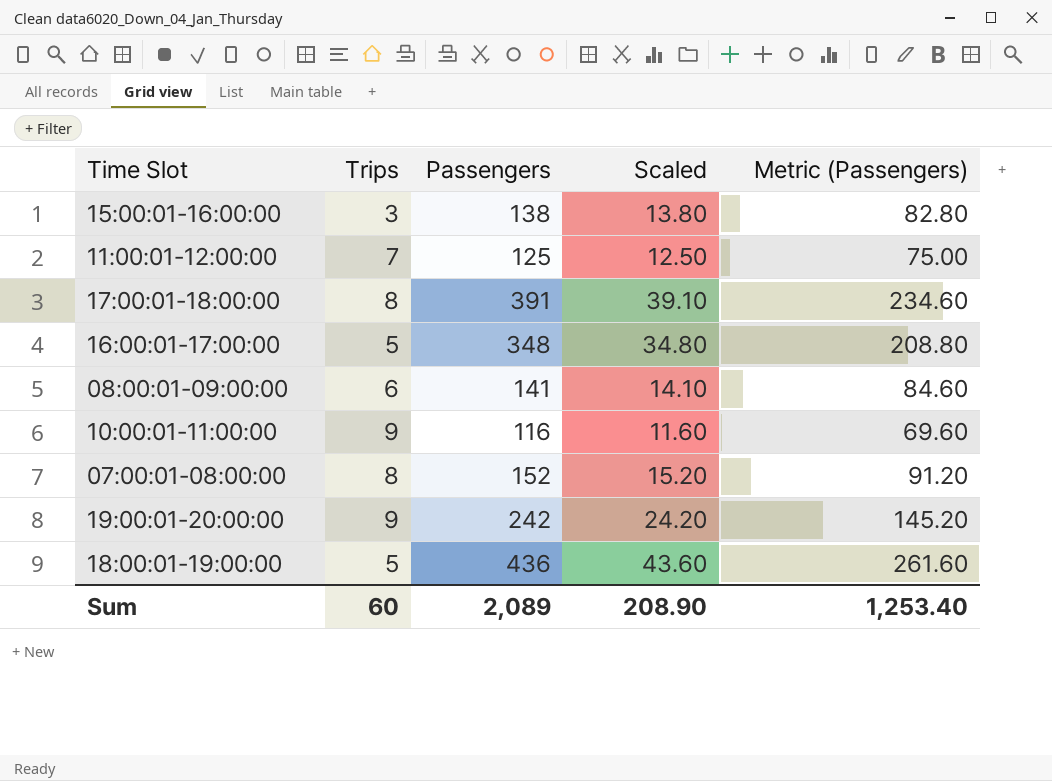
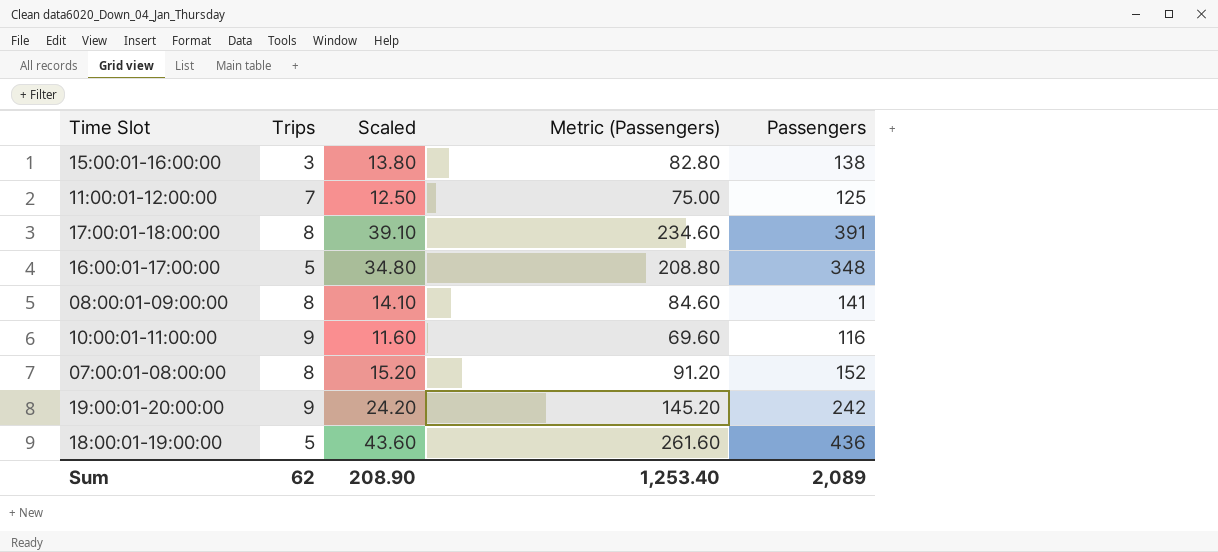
column Passengers | position: 3 -> 5
08:00:01-09:00:00 | Trips: 6 -> 8
Sum | Trips: 60 -> 62

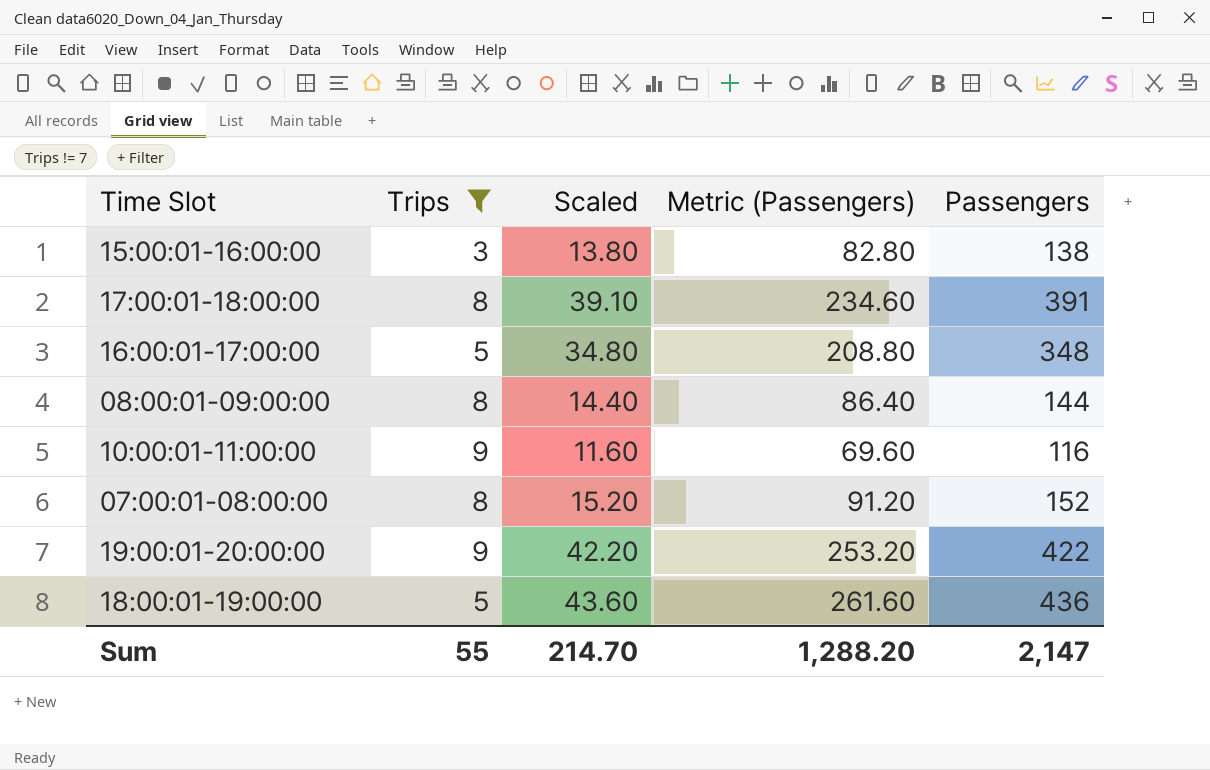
filter: none -> Trips != 7
08:00:01-09:00:00 | Scaled: 14.10 -> 14.40
08:00:01-09:00:00 | Metric (Passengers): 84.60 -> 86.40
08:00:01-09:00:00 | Passengers: 141 -> 144
19:00:01-20:00:00 | Scaled: 24.20 -> 42.20
19:00:01-20:00:00 | Metric (Passengers): 145.20 -> 253.20
19:00:01-20:00:00 | Passengers: 242 -> 422
Sum | Trips: 62 -> 55
Sum | Scaled: 208.90 -> 214.70
Sum | Metric (Passengers): 1,253.40 -> 1,288.20
Sum | Passengers: 2,089 -> 2,147

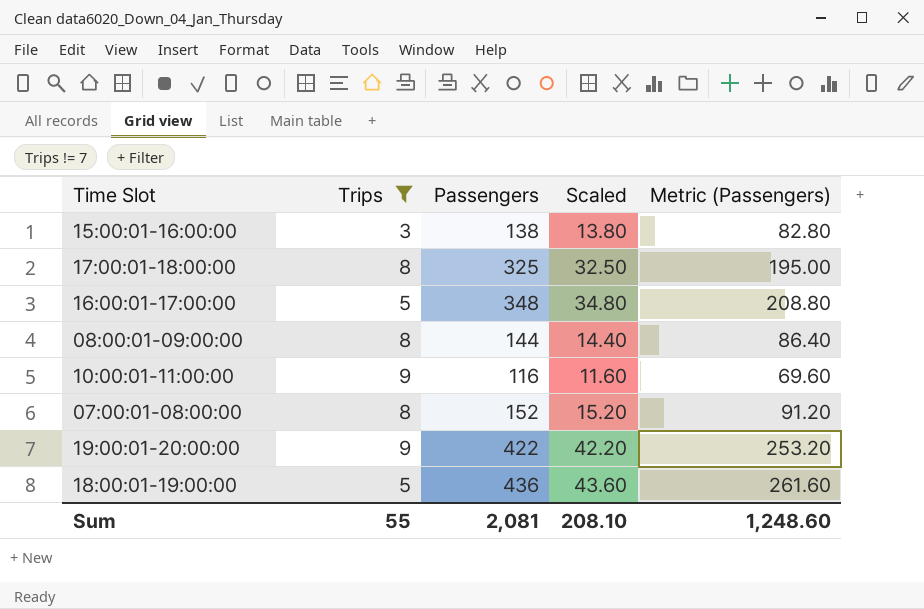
column Passengers | position: 5 -> 3
17:00:01-18:00:00 | Passengers: 391 -> 325
17:00:01-18:00:00 | Scaled: 39.10 -> 32.50
17:00:01-18:00:00 | Metric (Passengers): 234.60 -> 195.00
Sum | Passengers: 2,147 -> 2,081
Sum | Scaled: 214.70 -> 208.10
Sum | Metric (Passengers): 1,288.20 -> 1,248.60

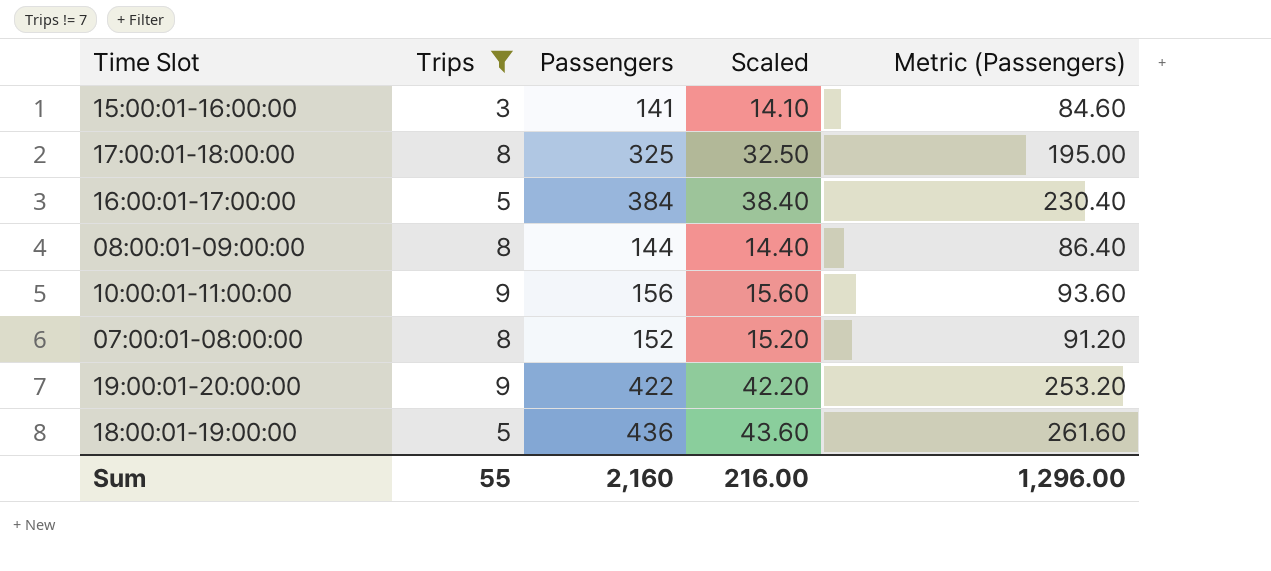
15:00:01-16:00:00 | Passengers: 138 -> 141
15:00:01-16:00:00 | Scaled: 13.80 -> 14.10
15:00:01-16:00:00 | Metric (Passengers): 82.80 -> 84.60
16:00:01-17:00:00 | Passengers: 348 -> 384
16:00:01-17:00:00 | Scaled: 34.80 -> 38.40
16:00:01-17:00:00 | Metric (Passengers): 208.80 -> 230.40
10:00:01-11:00:00 | Passengers: 116 -> 156
10:00:01-11:00:00 | Scaled: 11.60 -> 15.60
10:00:01-11:00:00 | Metric (Passengers): 69.60 -> 93.60
Sum | Passengers: 2,081 -> 2,160
Sum | Scaled: 208.10 -> 216.00
Sum | Metric (Passengers): 1,248.60 -> 1,296.00

